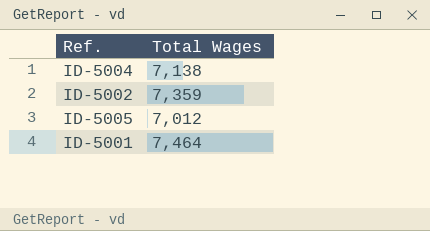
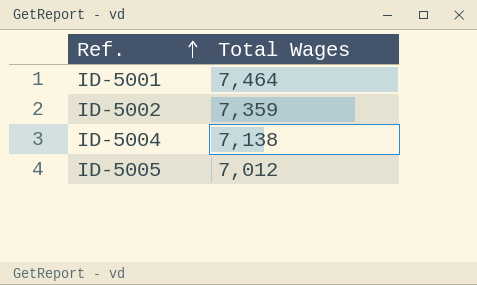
row order: none -> Ref. ascending

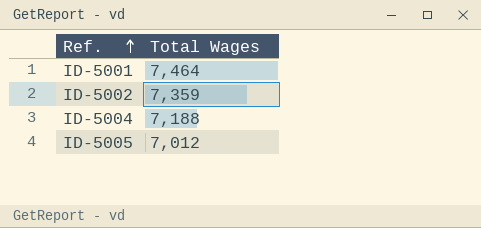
ID-5004 | Total Wages: 7,138 -> 7,188

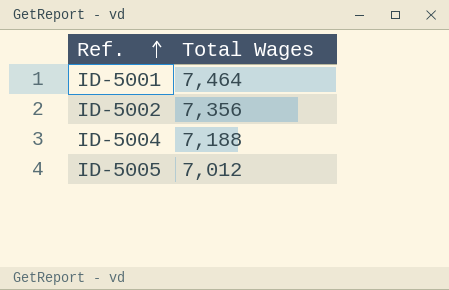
ID-5002 | Total Wages: 7,359 -> 7,356

